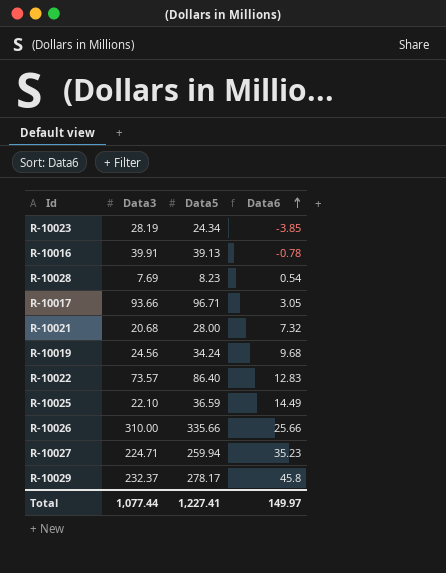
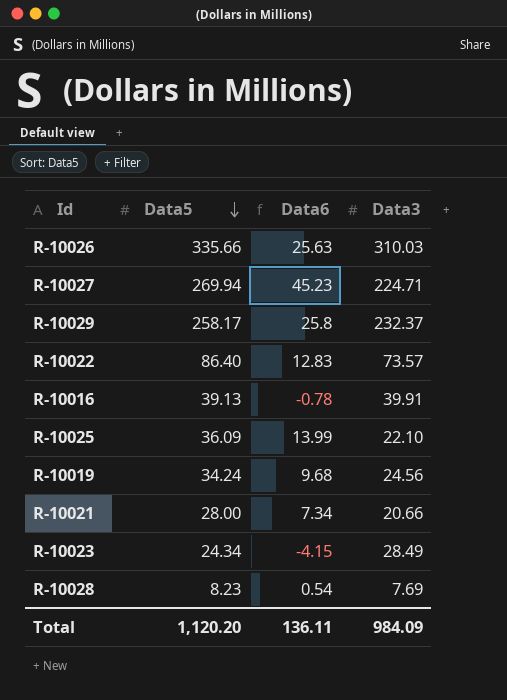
row order: Data6 ascending -> Data5 descending
column Data3 | position: 2 -> 4
row R-10017: 93.66 | 96.71 | 3.05 -> none
R-10026 | Data6: 25.66 -> 25.63
R-10026 | Data3: 310.00 -> 310.03
R-10027 | Data5: 259.94 -> 269.94
R-10027 | Data6: 35.23 -> 45.23
R-10029 | Data5: 278.17 -> 258.17
R-10029 | Data6: 45.8 -> 25.8
R-10025 | Data5: 36.59 -> 36.09
R-10025 | Data6: 14.49 -> 13.99
R-10021 | Data6: 7.32 -> 7.34
R-10021 | Data3: 20.68 -> 20.66
R-10023 | Data6: -3.85 -> -4.15
R-10023 | Data3: 28.19 -> 28.49
Total | Data5: 1,227.41 -> 1,120.20
Total | Data6: 149.97 -> 136.11
Total | Data3: 1,077.44 -> 984.09

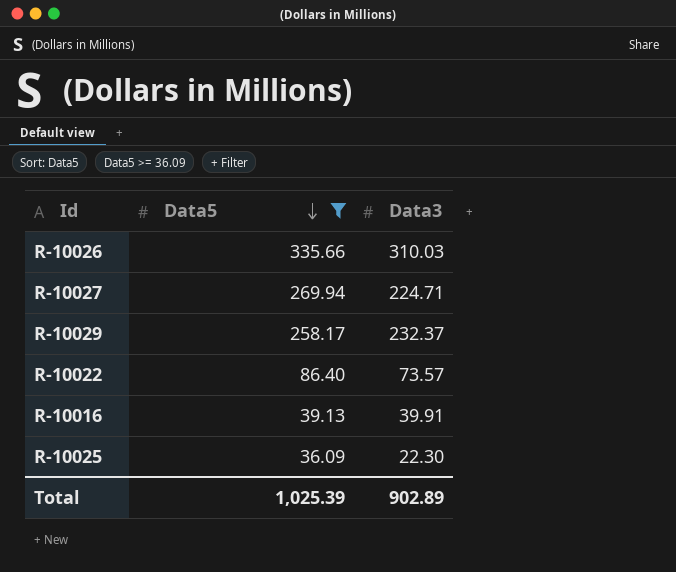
filter: none -> Data5 >= 36.09
column Data6 | formula: [Data5] - [Data3] -> none
R-10025 | Data3: 22.10 -> 22.30
Total | Data5: 1,120.20 -> 1,025.39
Total | Data3: 984.09 -> 902.89

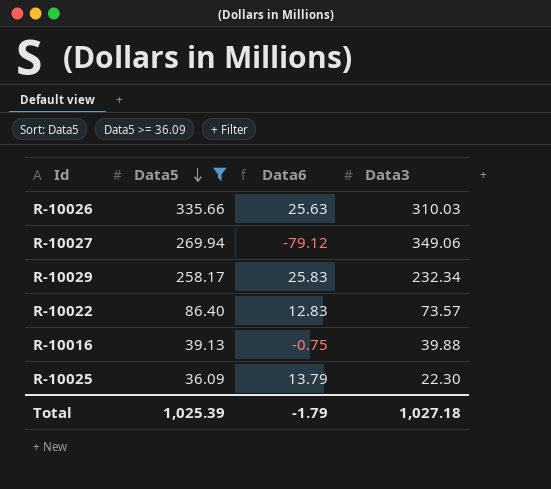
column Data6 | formula: none -> [Data5] - [Data3]
R-10027 | Data3: 224.71 -> 349.06
R-10029 | Data3: 232.37 -> 232.34
R-10016 | Data3: 39.91 -> 39.88
Total | Data3: 902.89 -> 1,027.18

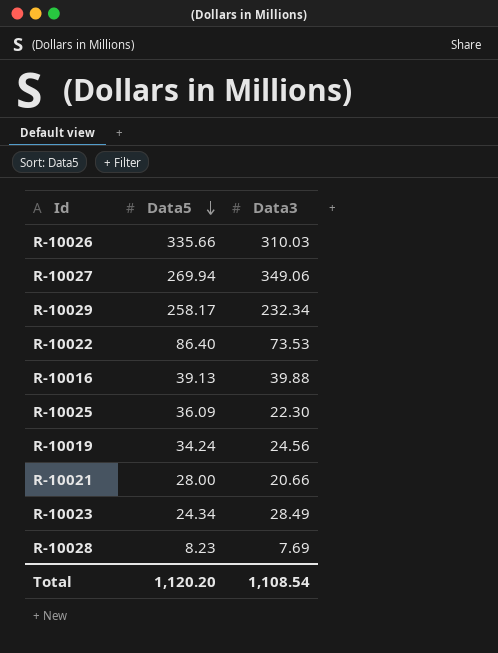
filter: Data5 >= 36.09 -> none
column Data6 | formula: [Data5] - [Data3] -> none
R-10022 | Data3: 73.57 -> 73.53
Total | Data5: 1,025.39 -> 1,120.20
Total | Data3: 1,027.18 -> 1,108.54

